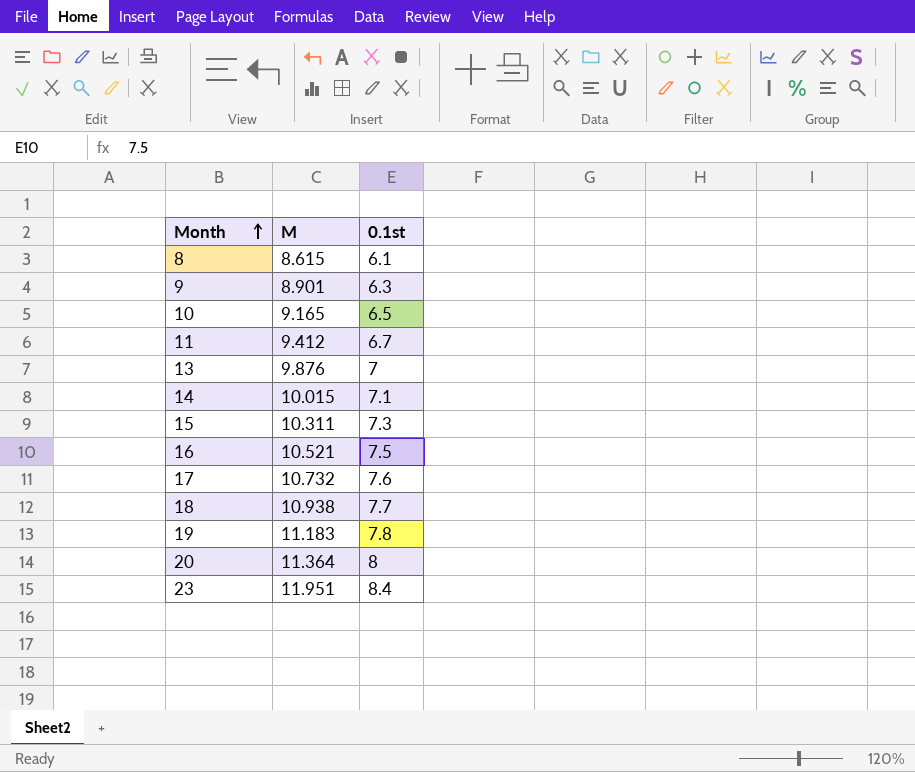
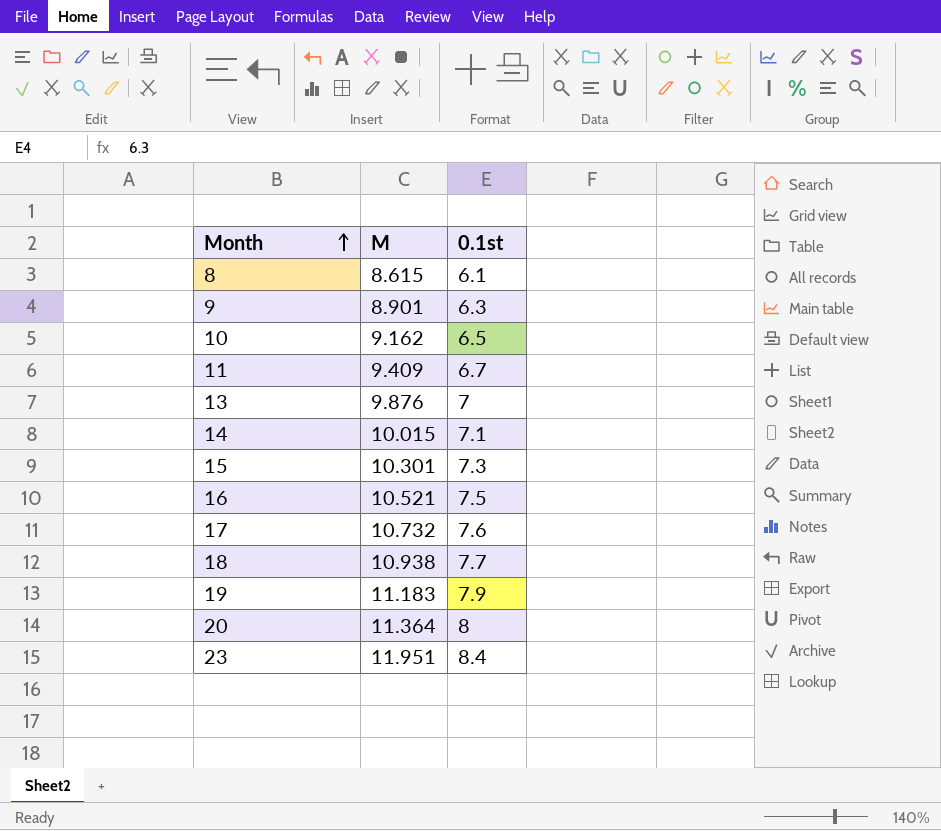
10 | M: 9.165 -> 9.162
11 | M: 9.412 -> 9.409
15 | M: 10.311 -> 10.301
19 | 0.1st: 7.8 -> 7.9

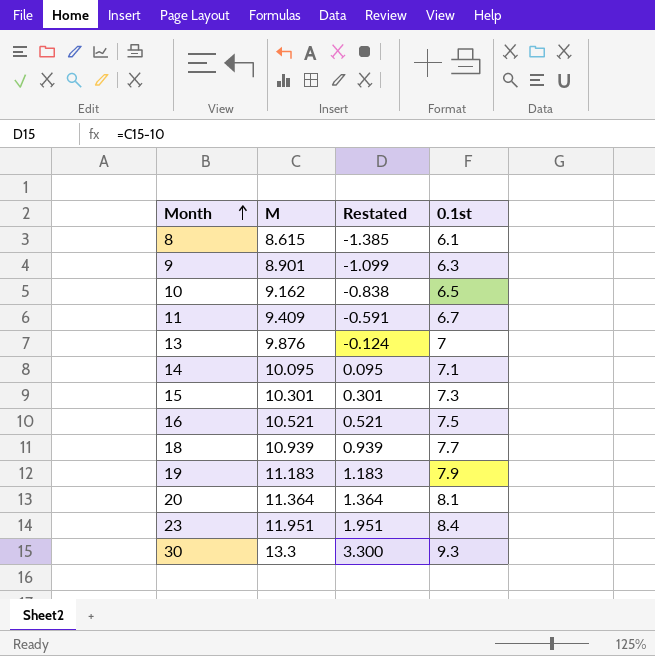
column Restated | formula: none -> [M] - 10
row 17: 10.732 | 7.6 -> none
14 | M: 10.015 -> 10.095
18 | M: 10.938 -> 10.939
20 | 0.1st: 8 -> 8.1
row 30: none -> 13.3 | 3.300 | 9.3

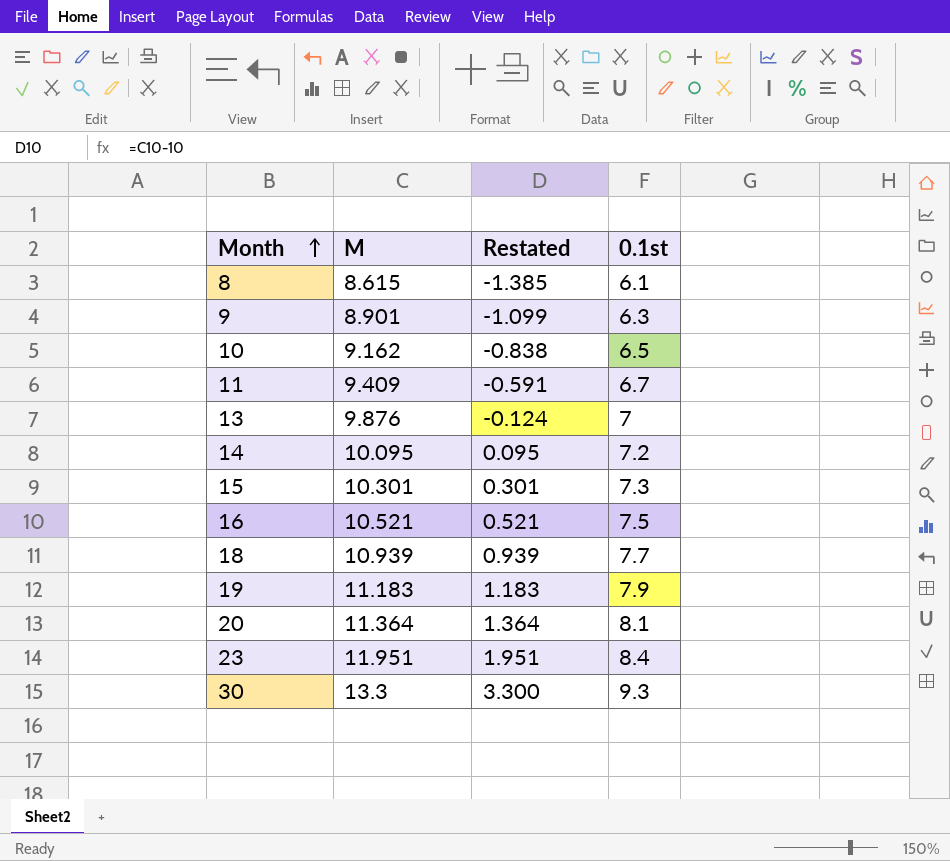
14 | 0.1st: 7.1 -> 7.2

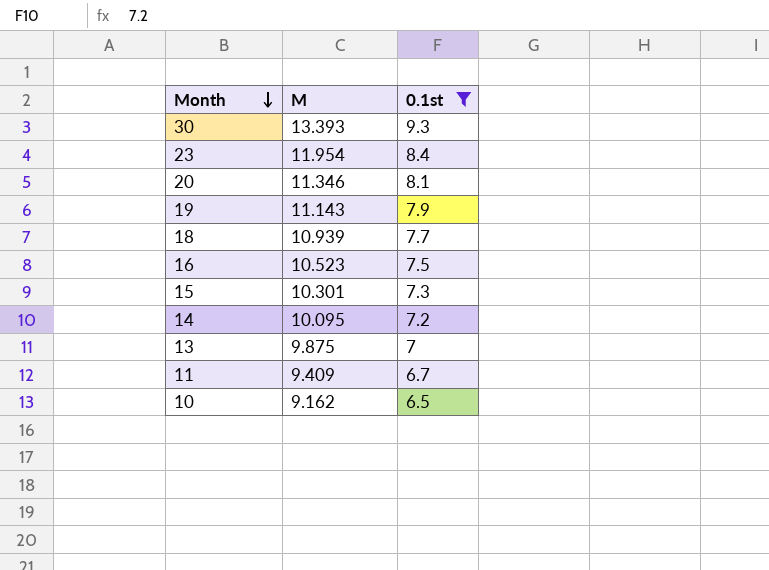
filter: none -> 0.1st >= 6.5
row order: Month ascending -> Month descending
column Restated | formula: [M] - 10 -> none
30 | M: 13.3 -> 13.393
23 | M: 11.951 -> 11.954
20 | M: 11.364 -> 11.346
19 | M: 11.183 -> 11.143
16 | M: 10.521 -> 10.523
13 | M: 9.876 -> 9.875

